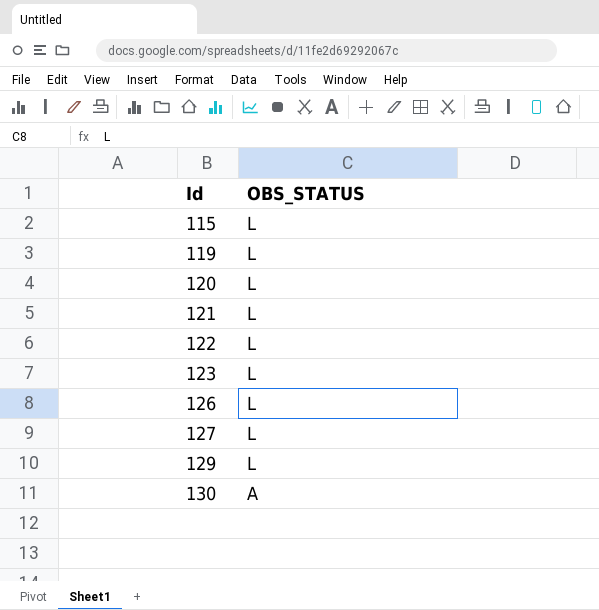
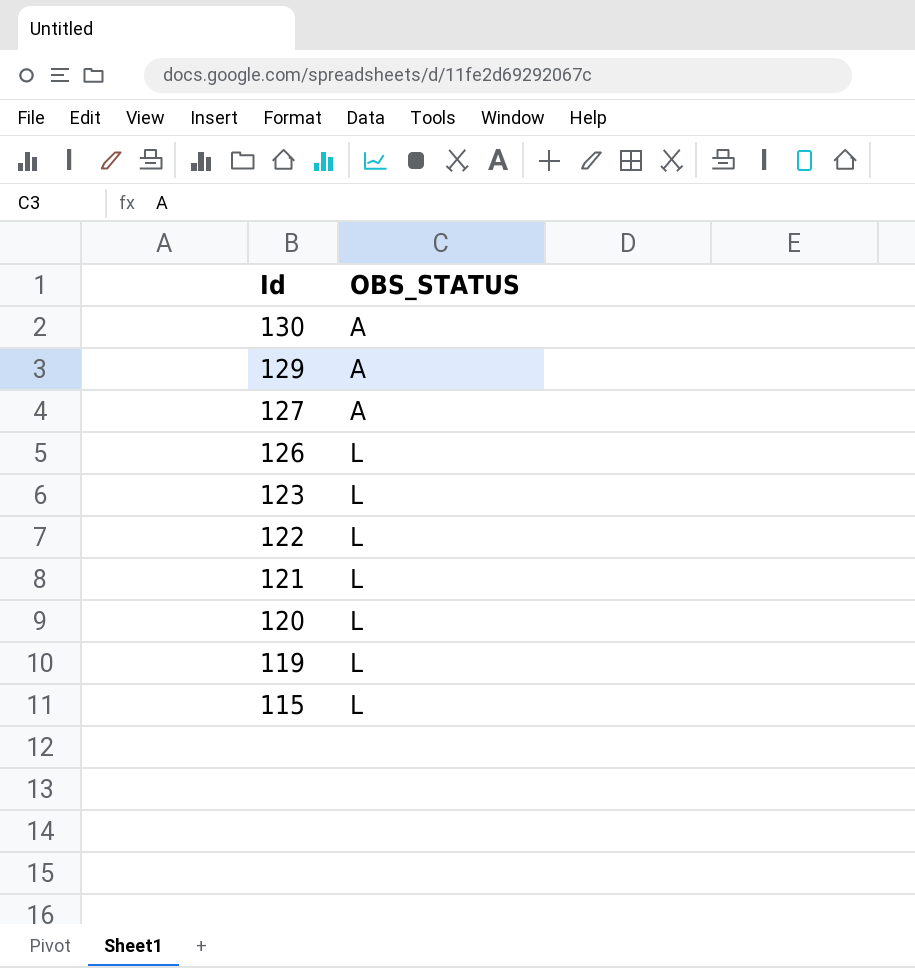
row order: Id ascending -> Id descending
129 | OBS_STATUS: L -> A
127 | OBS_STATUS: L -> A

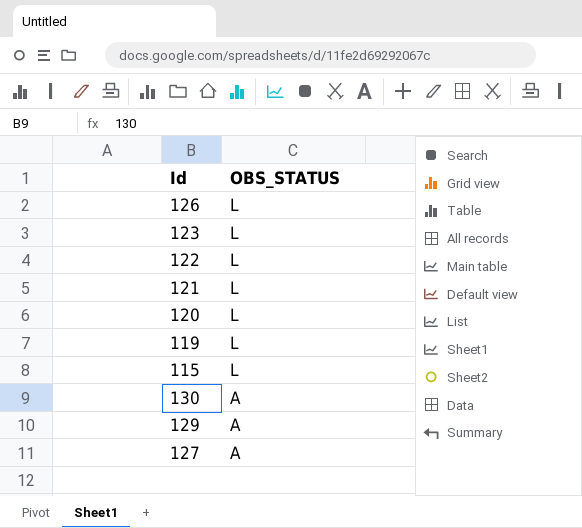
row order: Id descending -> OBS_STATUS descending

